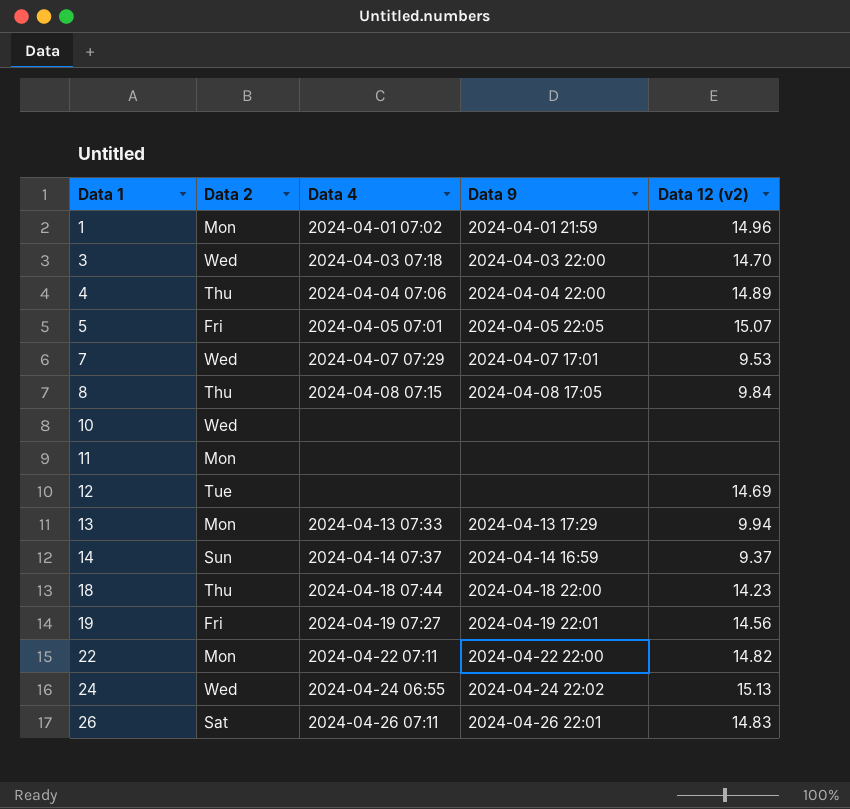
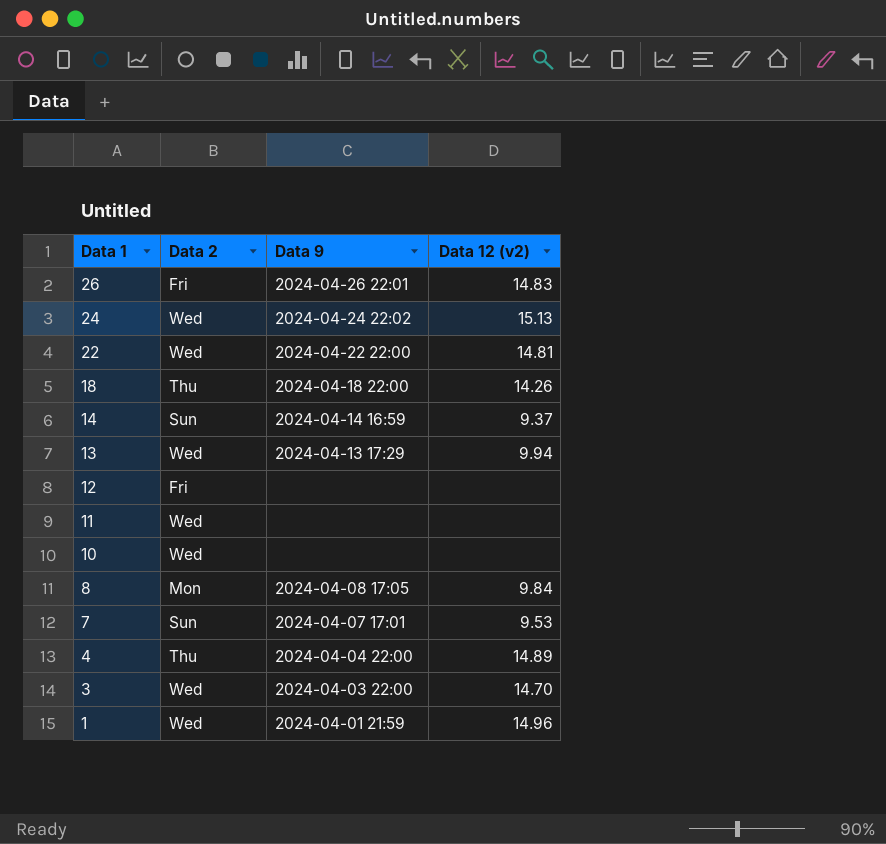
row order: Data 1 ascending -> Data 1 descending
column Data 4 | position: 3 -> none
row 5: Fri | 2024-04-05 07:01 | 2024-04-05 22:05 | 15.07 -> none
row 19: Fri | 2024-04-19 07:27 | 2024-04-19 22:01 | 14.56 -> none
26 | Data 2: Sat -> Fri
22 | Data 2: Mon -> Wed
22 | Data 12 (v2): 14.82 -> 14.81
18 | Data 12 (v2): 14.23 -> 14.26
13 | Data 2: Mon -> Wed
12 | Data 2: Tue -> Fri
12 | Data 12 (v2): 14.69 -> none
11 | Data 2: Mon -> Wed
8 | Data 2: Thu -> Mon
7 | Data 2: Wed -> Sun
1 | Data 2: Mon -> Wed

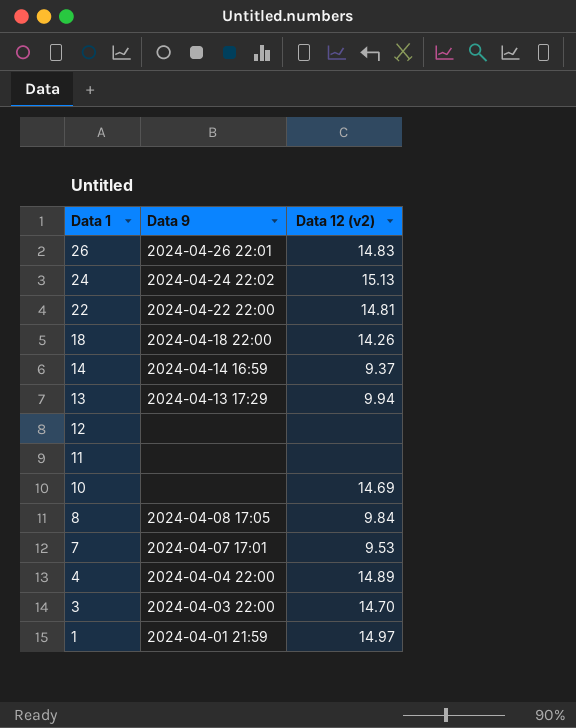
column Data 2 | position: 2 -> none
10 | Data 12 (v2): none -> 14.69
1 | Data 12 (v2): 14.96 -> 14.97

